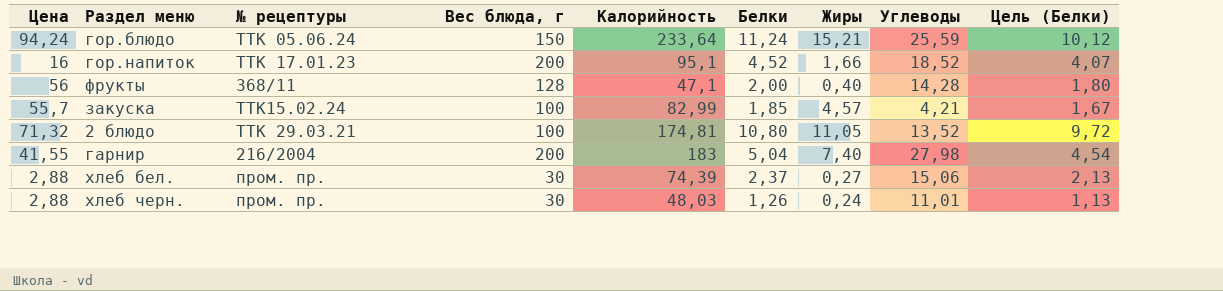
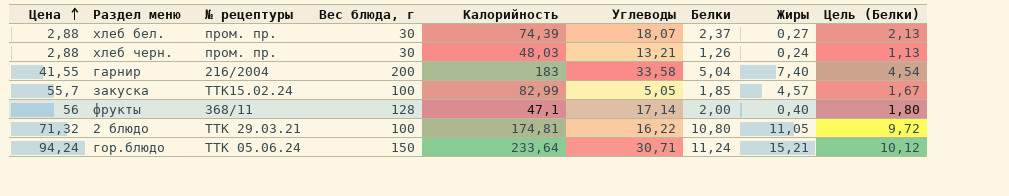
row order: none -> Цена ascending
column Углеводы | position: 8 -> 6
row гор.напиток: 16 | ТТК 17.01.23 | 200 | 95,1 | 4,52 | 1,66 | 18,52 | 4,07 -> none
хлеб бел. | Углеводы: 15,06 -> 18,07
хлеб черн. | Углеводы: 11,01 -> 13,21
гарнир | Углеводы: 27,98 -> 33,58
закуска | Углеводы: 4,21 -> 5,05
фрукты | Углеводы: 14,28 -> 17,14
2 блюдо | Углеводы: 13,52 -> 16,22
гор.блюдо | Углеводы: 25,59 -> 30,71

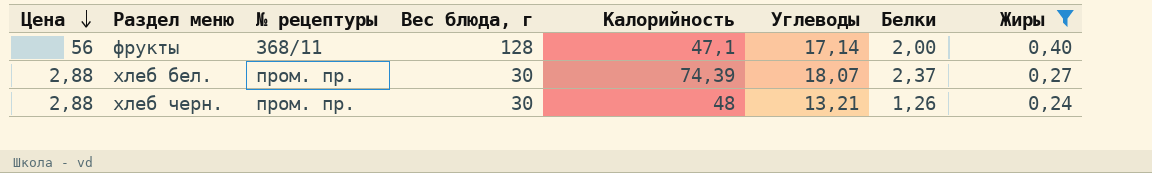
filter: none -> Жиры <= 0,40
row order: Цена ascending -> Цена descending
column Цель (Белки) | formula: [Белки] * 0,9 -> none
хлеб черн. | Калорийность: 48,03 -> 48

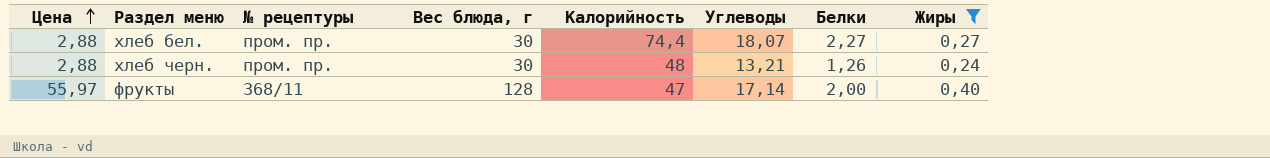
row order: Цена descending -> Цена ascending
хлеб бел. | Калорийность: 74,39 -> 74,4
хлеб бел. | Белки: 2,37 -> 2,27
фрукты | Цена: 56 -> 55,97
фрукты | Калорийность: 47,1 -> 47

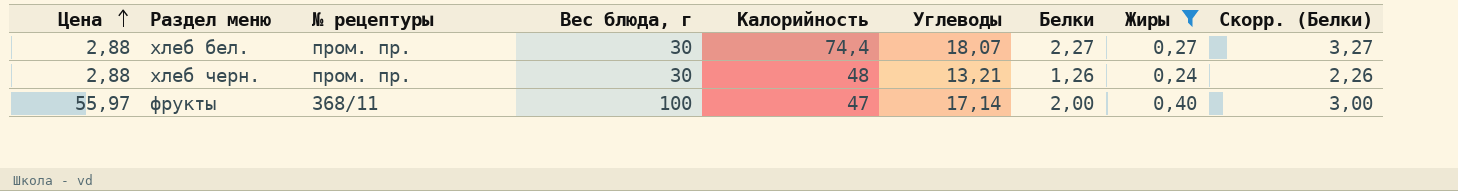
column Скорр. (Белки) | formula: none -> [Белки] + 1
фрукты | Вес блюда, г: 128 -> 100

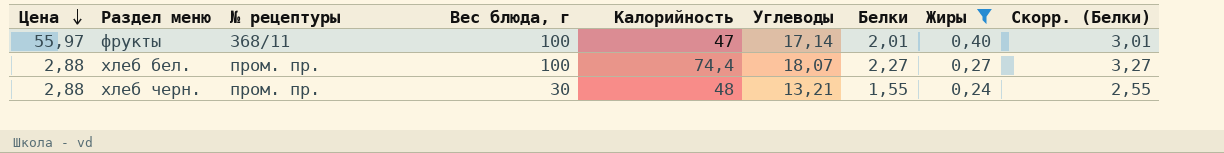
row order: Цена ascending -> Цена descending
фрукты | Белки: 2,00 -> 2,01
фрукты | Скорр. (Белки): 3,00 -> 3,01
хлеб бел. | Вес блюда, г: 30 -> 100
хлеб черн. | Белки: 1,26 -> 1,55
хлеб черн. | Скорр. (Белки): 2,26 -> 2,55

